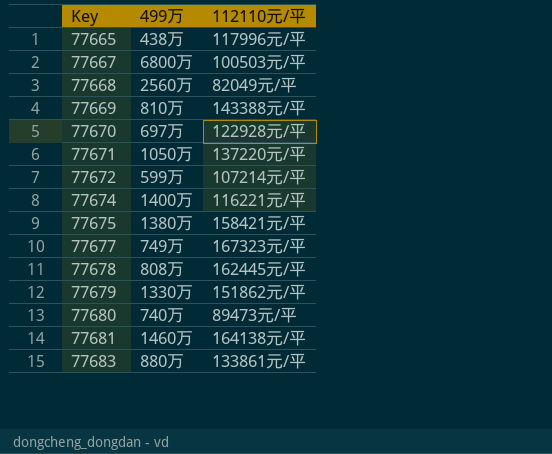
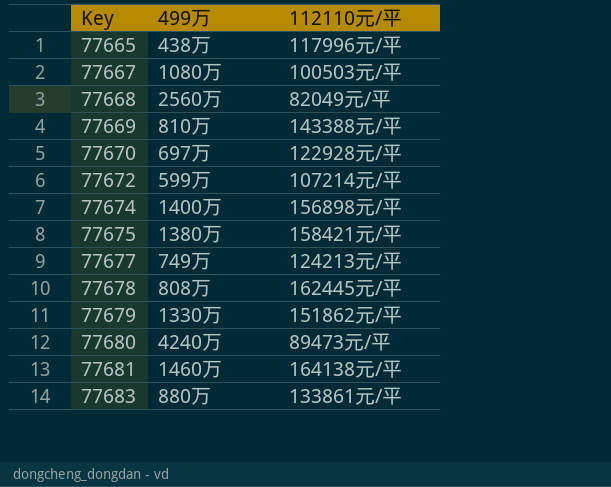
row 77671: 1050万 | 137220元/平 -> none
77667 | 499万: 6800万 -> 1080万
77674 | 112110元/平: 116221元/平 -> 156898元/平
77677 | 112110元/平: 167323元/平 -> 124213元/平
77680 | 499万: 740万 -> 4240万

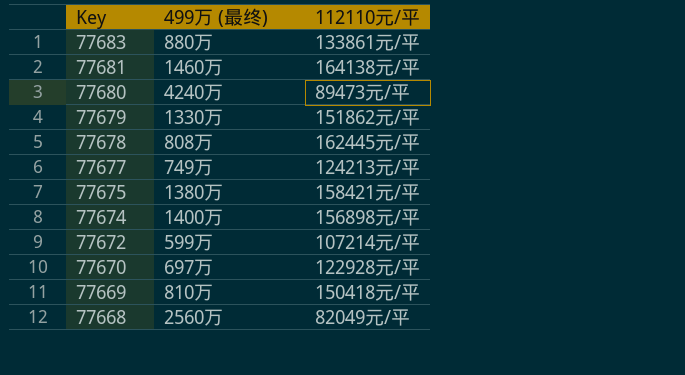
row order: Key ascending -> Key descending
column name: 499万 -> 499万 (最终)
row 77665: 438万 | 117996元/平 -> none
row 77667: 1080万 | 100503元/平 -> none
77669 | 112110元/平: 143388元/平 -> 150418元/平

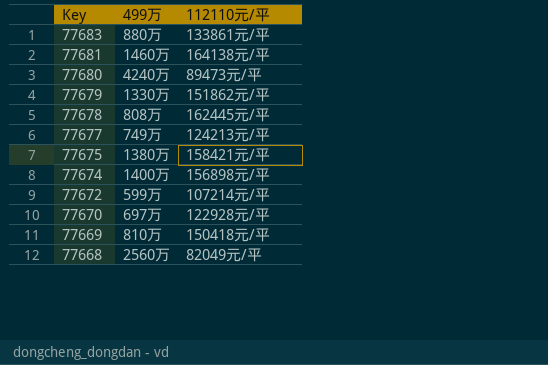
column name: 499万 (最终) -> 499万

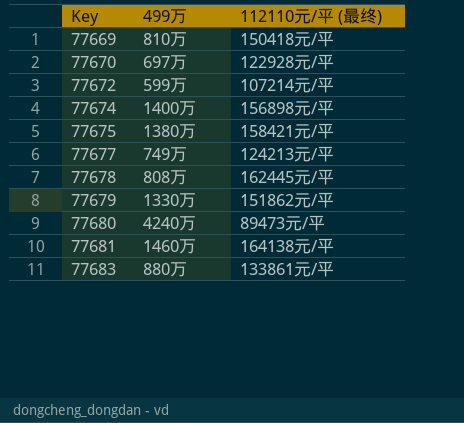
row order: Key descending -> Key ascending
column name: 112110元/平 -> 112110元/平 (最终)
row 77668: 2560万 | 82049元/平 -> none

